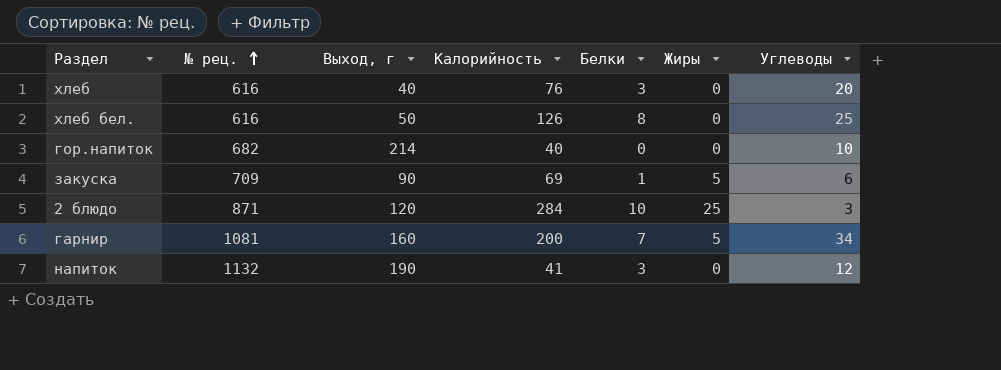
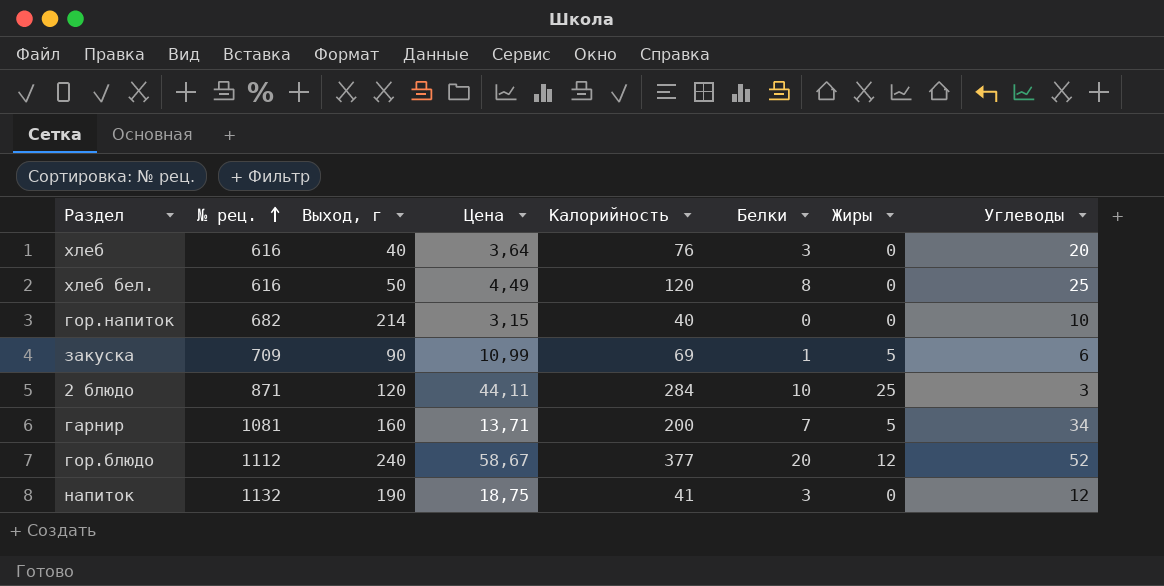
column Цена | position: none -> 4
хлеб бел. | Калорийность: 126 -> 120
row гор.блюдо: none -> 1112 | 240 | 58,67 | 377 | 20 | 12 | 52

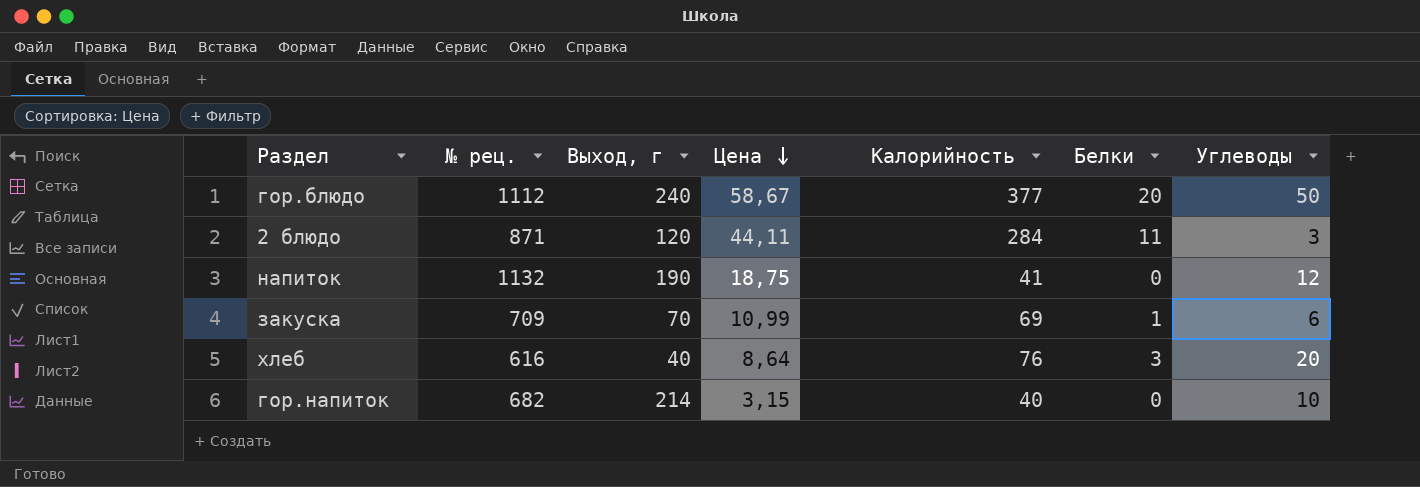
row order: № рец. ascending -> Цена descending
column Жиры | position: 7 -> none
row хлеб бел.: 616 | 50 | 4,49 | 120 | 8 | 0 | 25 -> none
row гарнир: 1081 | 160 | 13,71 | 200 | 7 | 5 | 34 -> none
гор.блюдо | Углеводы: 52 -> 50
2 блюдо | Белки: 10 -> 11
напиток | Белки: 3 -> 0
закуска | Выход, г: 90 -> 70
хлеб | Цена: 3,64 -> 8,64

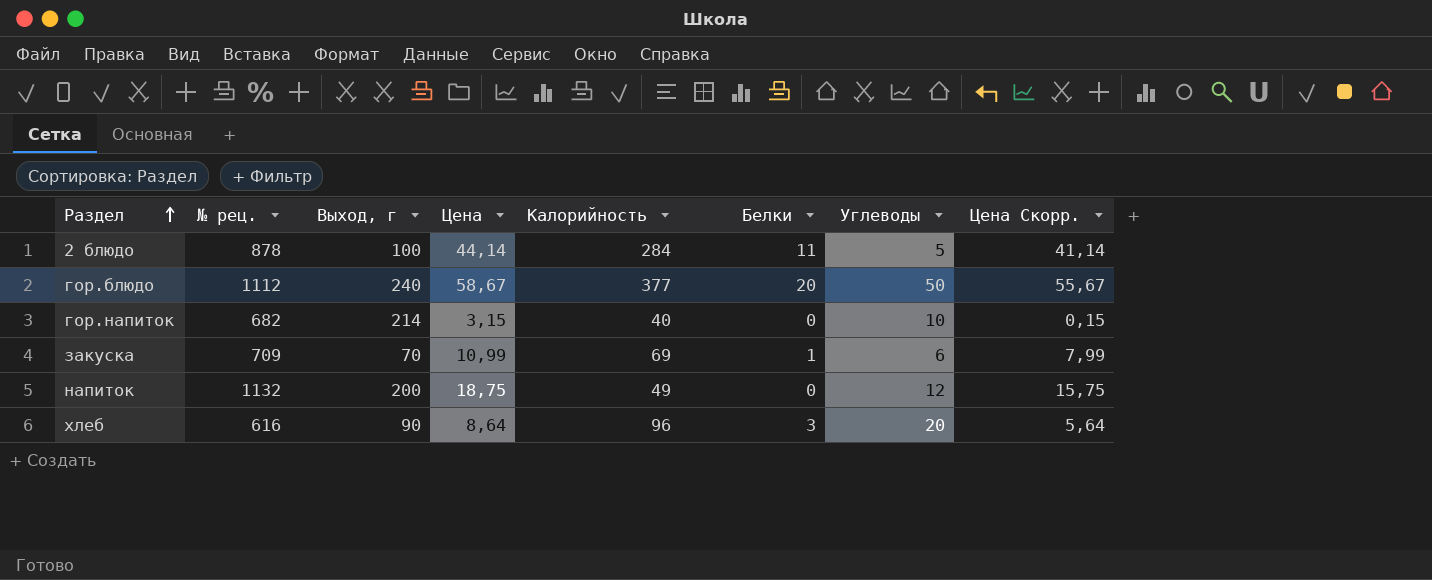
row order: Цена descending -> Раздел ascending
column Цена Скорр. | formula: none -> [Цена] - 3
2 блюдо | № рец.: 871 -> 878
2 блюдо | Выход, г: 120 -> 100
2 блюдо | Цена: 44,11 -> 44,14
2 блюдо | Углеводы: 3 -> 5
напиток | Выход, г: 190 -> 200
напиток | Калорийность: 41 -> 49
хлеб | Выход, г: 40 -> 90
хлеб | Калорийность: 76 -> 96

